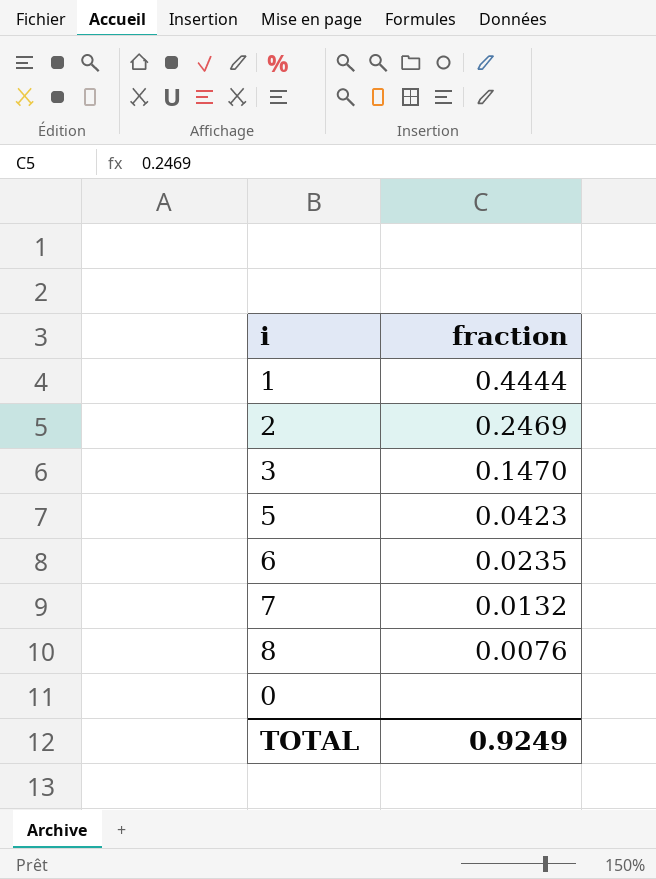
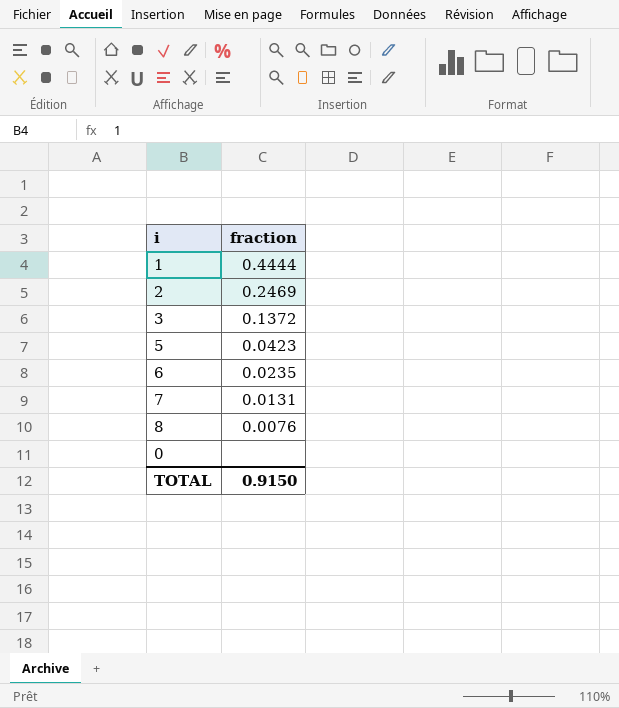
3 | fraction: 0.1470 -> 0.1372
7 | fraction: 0.0132 -> 0.0131
TOTAL | fraction: 0.9249 -> 0.9150

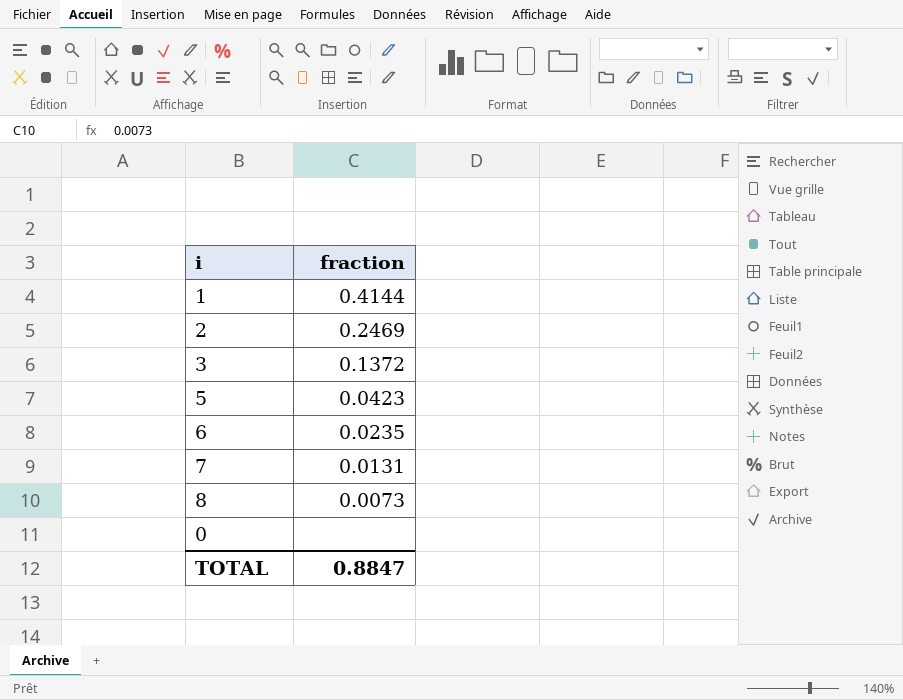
1 | fraction: 0.4444 -> 0.4144
8 | fraction: 0.0076 -> 0.0073
TOTAL | fraction: 0.9150 -> 0.8847

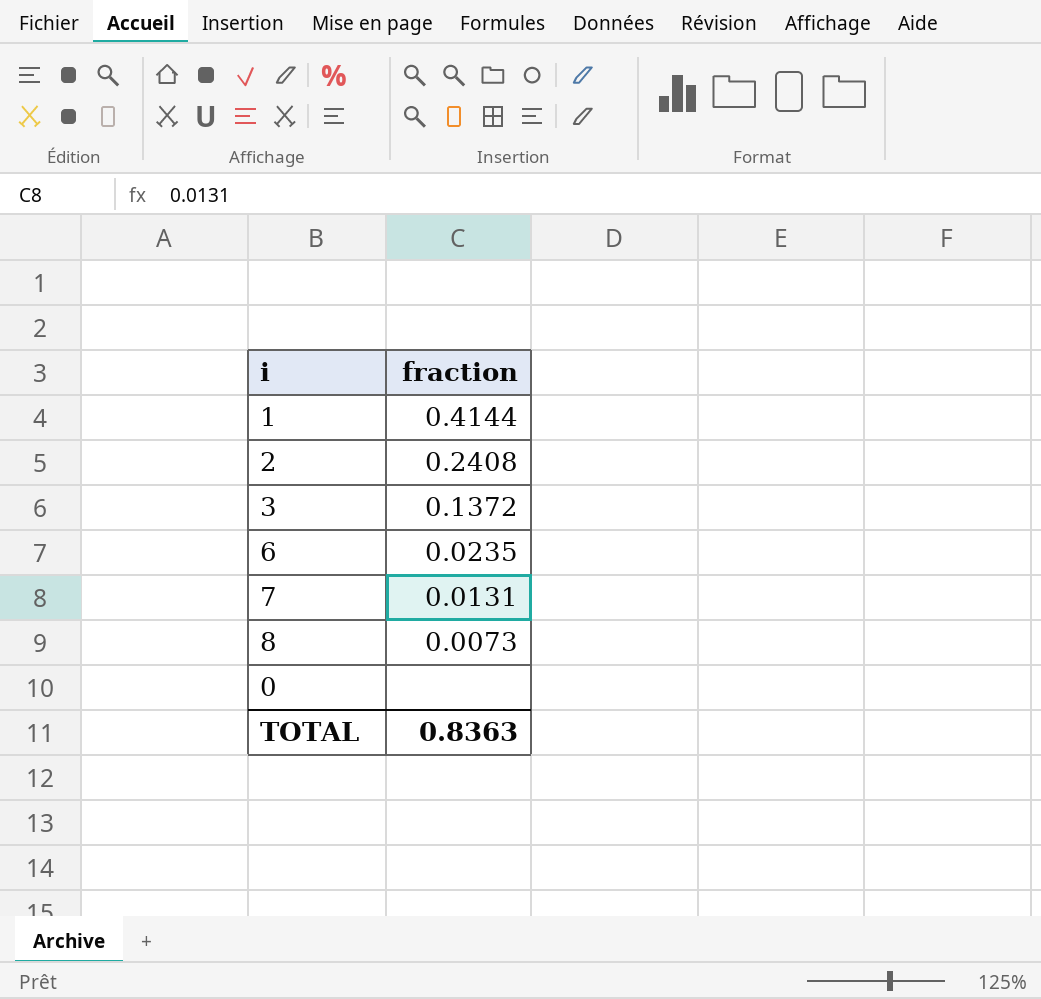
row 5: 0.0423 -> none
2 | fraction: 0.2469 -> 0.2408
TOTAL | fraction: 0.8847 -> 0.8363

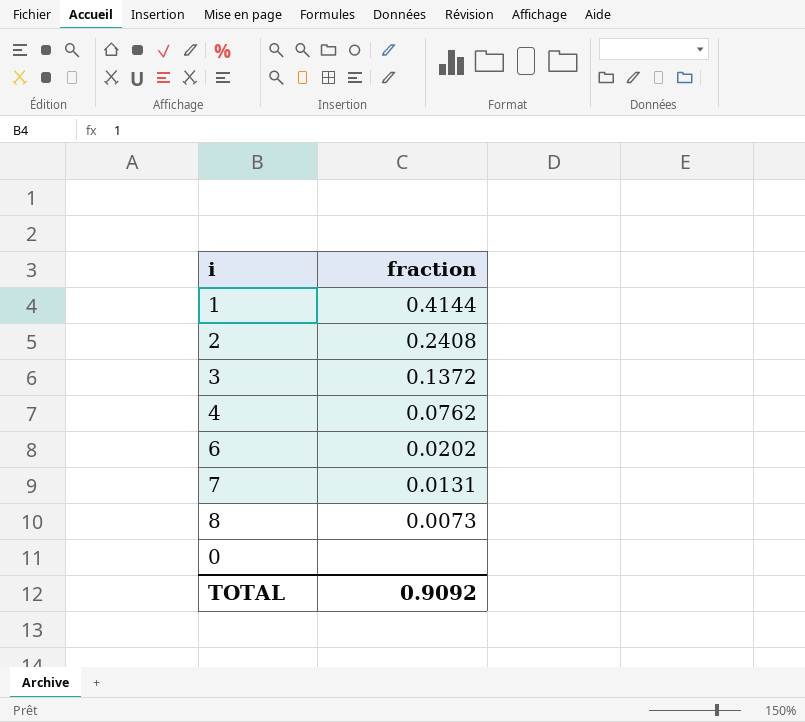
row 4: none -> 0.0762
6 | fraction: 0.0235 -> 0.0202
TOTAL | fraction: 0.8363 -> 0.9092

